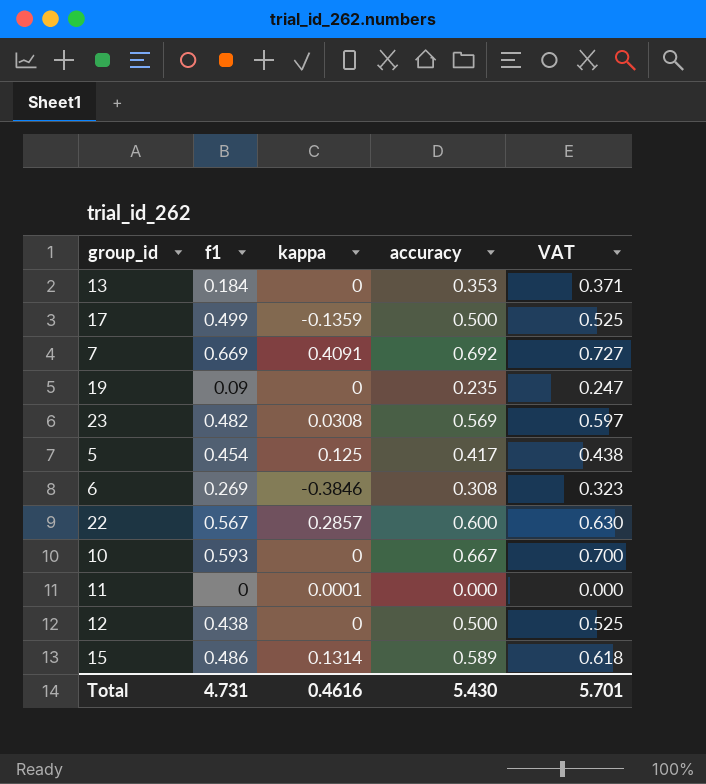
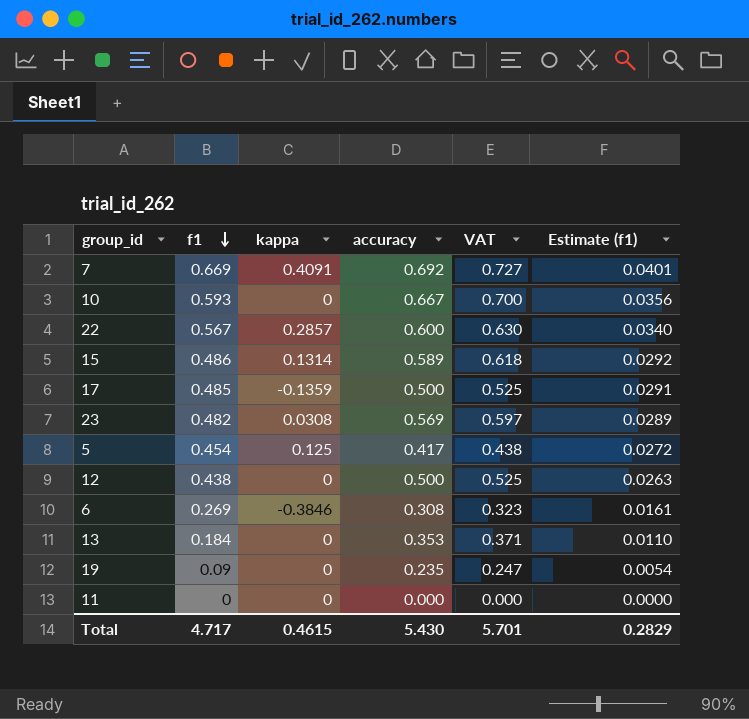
row order: none -> f1 descending
column Estimate (f1) | formula: none -> [f1] * 0.06
17 | f1: 0.499 -> 0.485
11 | kappa: 0.0001 -> 0
Total | f1: 4.731 -> 4.717
Total | kappa: 0.4616 -> 0.4615

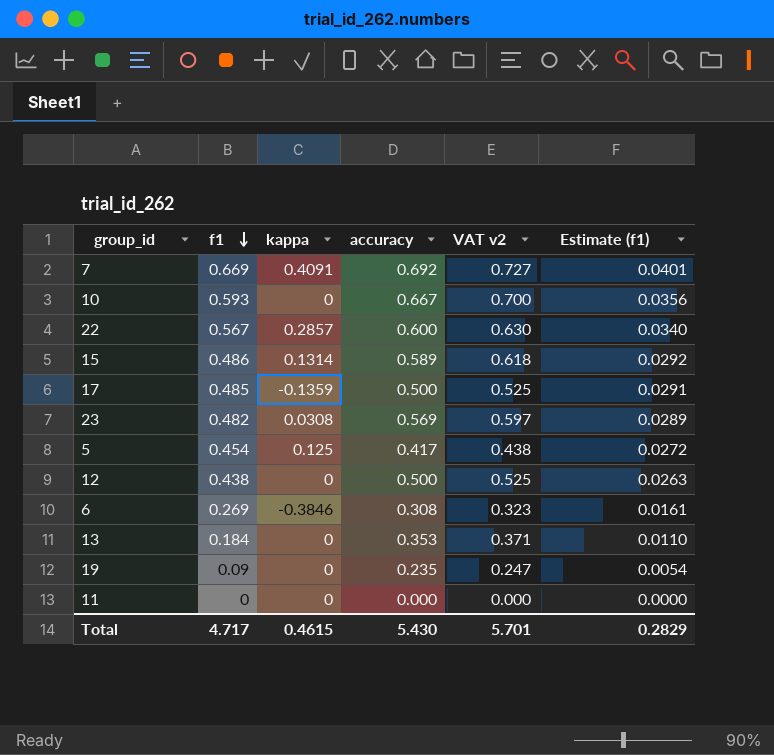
column name: VAT -> VAT v2

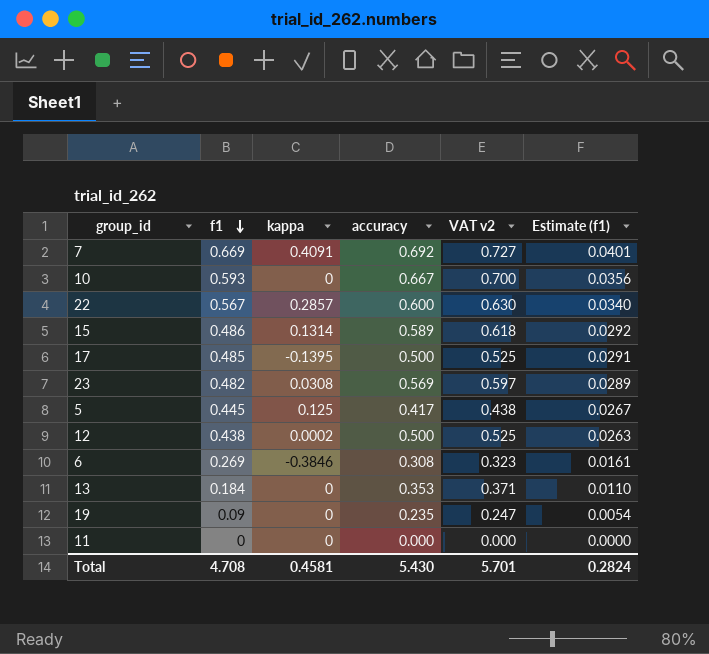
17 | kappa: -0.1359 -> -0.1395
5 | f1: 0.454 -> 0.445
5 | Estimate (f1): 0.0272 -> 0.0267
12 | kappa: 0 -> 0.0002
Total | f1: 4.717 -> 4.708
Total | kappa: 0.4615 -> 0.4581
Total | Estimate (f1): 0.2829 -> 0.2824

